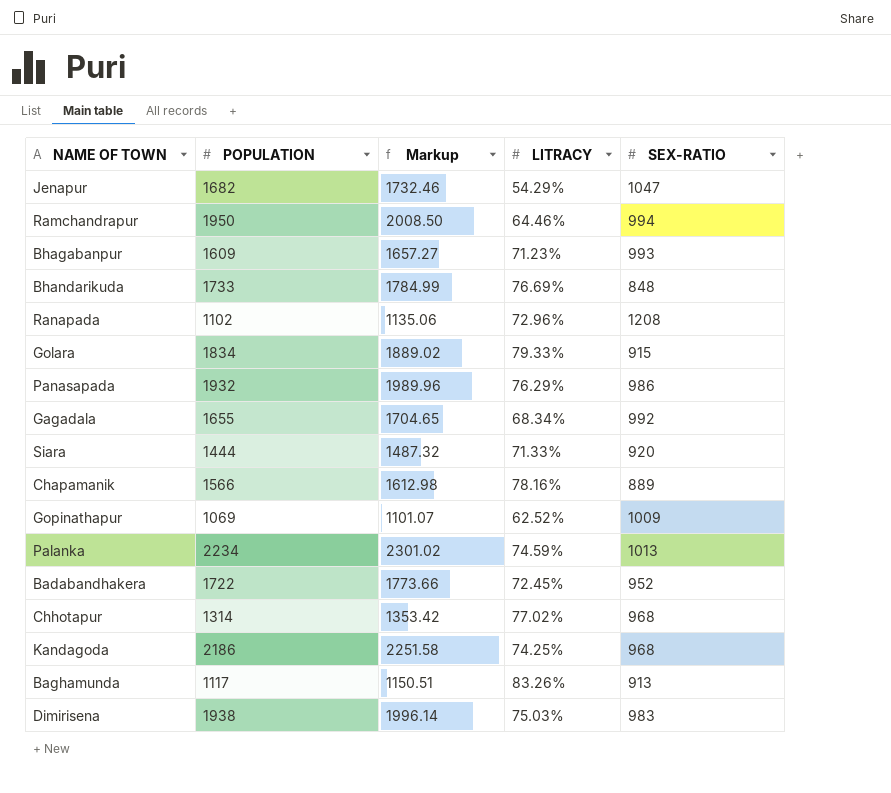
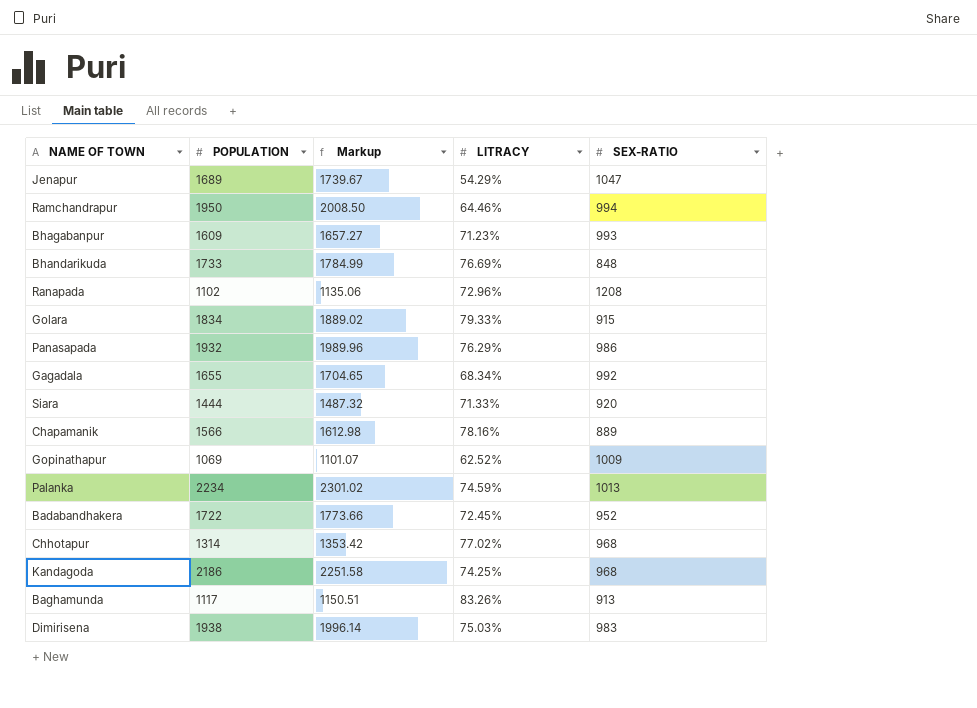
Jenapur | POPULATION: 1682 -> 1689
Jenapur | Markup: 1732.46 -> 1739.67

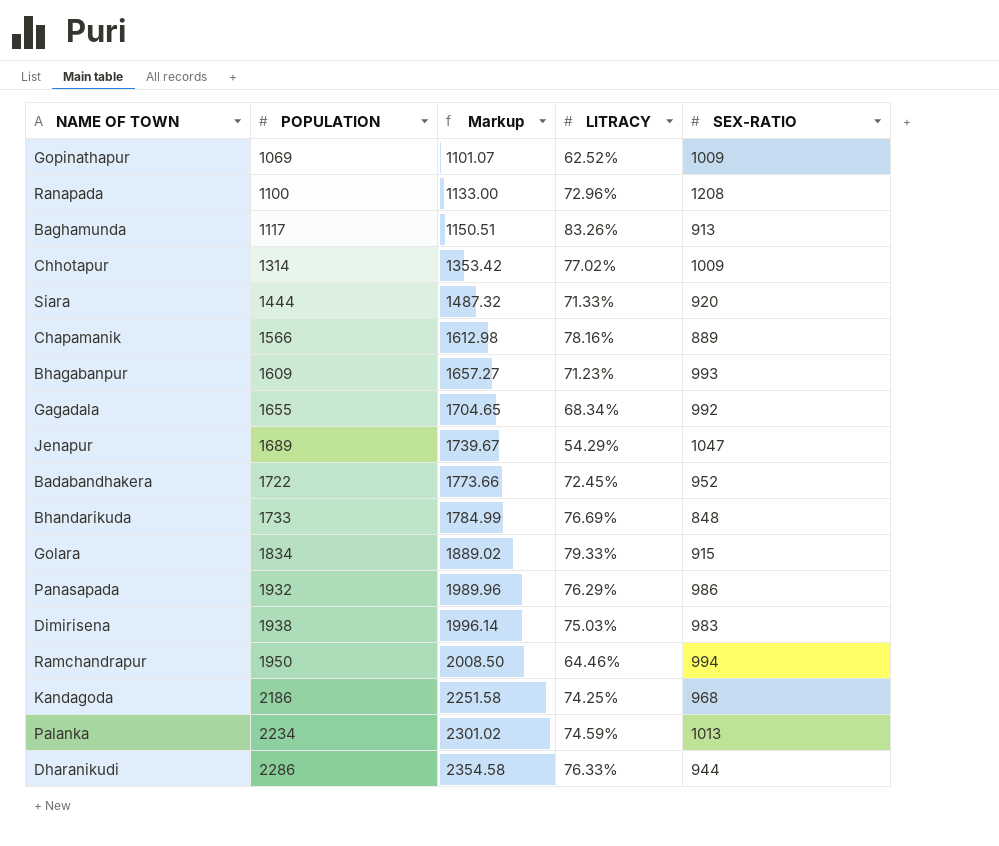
row order: none -> POPULATION ascending
Ranapada | POPULATION: 1102 -> 1100
Ranapada | Markup: 1135.06 -> 1133.00
Chhotapur | SEX-RATIO: 968 -> 1009
row Dharanikudi: none -> 2286 | 2354.58 | 76.33% | 944

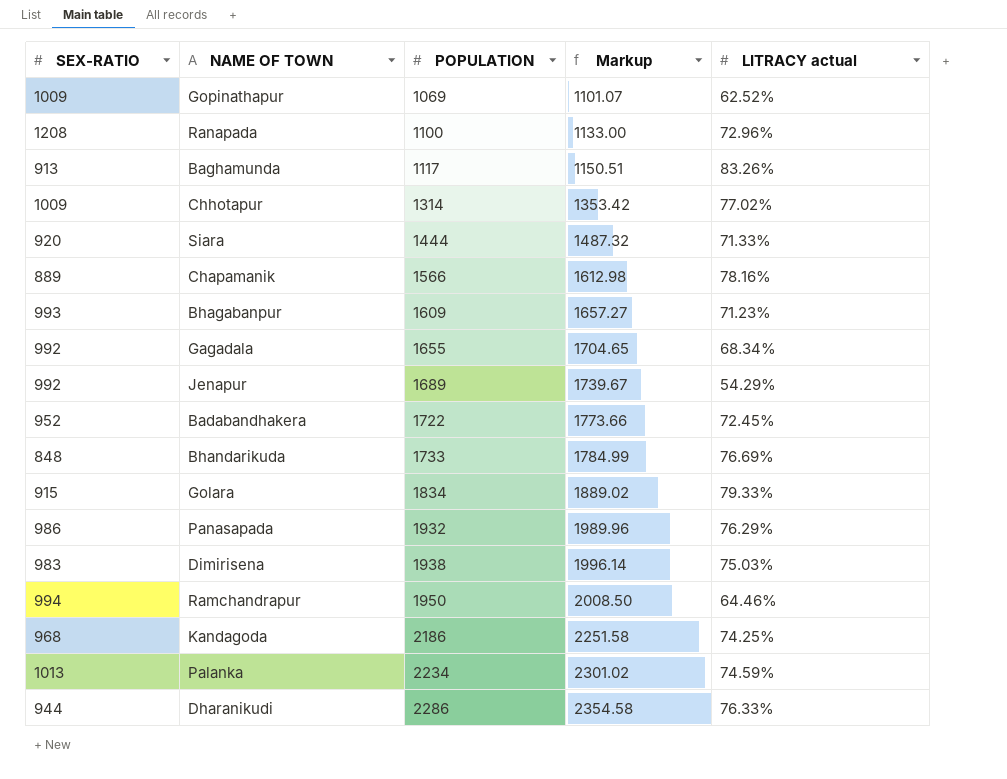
column SEX-RATIO | position: 5 -> 1
column name: LITRACY -> LITRACY actual
Jenapur | SEX-RATIO: 1047 -> 992

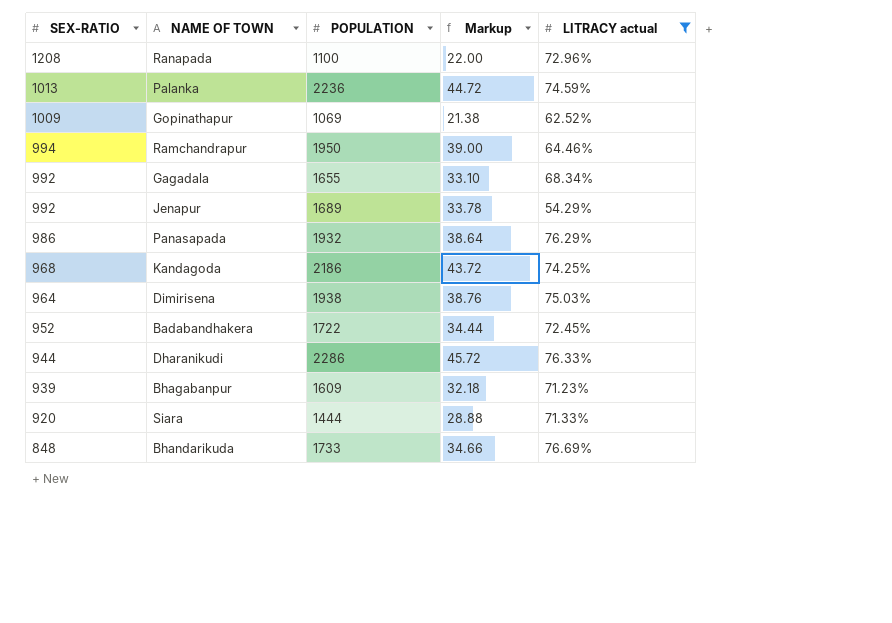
filter: none -> LITRACY actual <= 76.69%
row order: POPULATION ascending -> SEX-RATIO descending
column Markup | formula: [POPULATION] * 1.03 -> [POPULATION] * 0.02
Palanka | POPULATION: 2234 -> 2236
Dimirisena | SEX-RATIO: 983 -> 964
Bhagabanpur | SEX-RATIO: 993 -> 939

